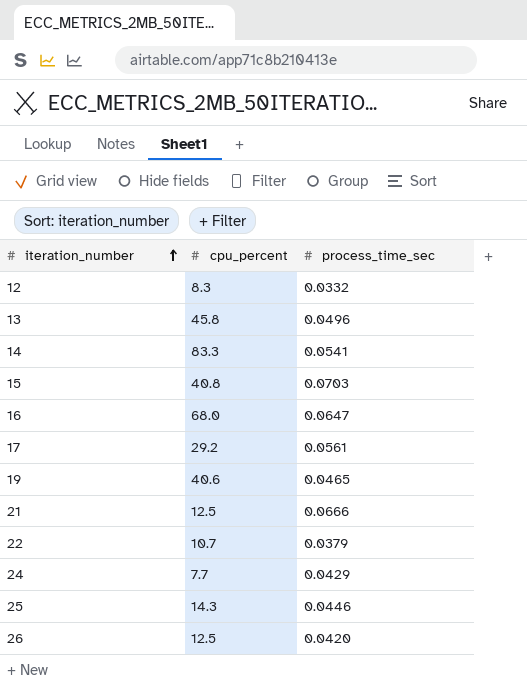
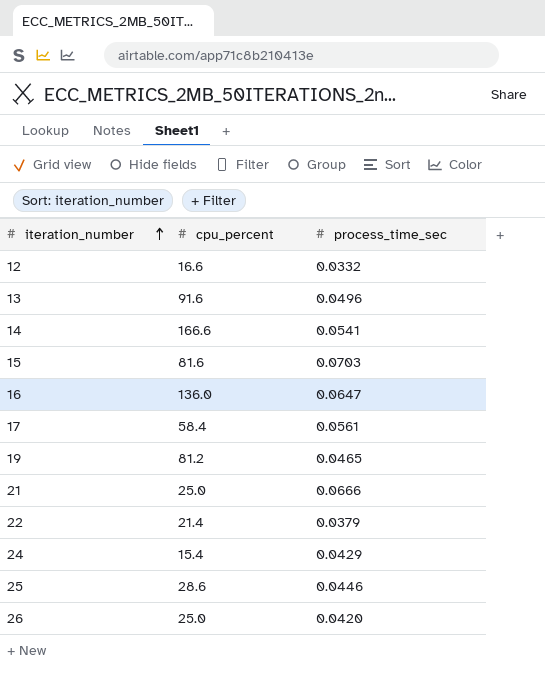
12 | cpu_percent: 8.3 -> 16.6
13 | cpu_percent: 45.8 -> 91.6
14 | cpu_percent: 83.3 -> 166.6
15 | cpu_percent: 40.8 -> 81.6
16 | cpu_percent: 68.0 -> 136.0
17 | cpu_percent: 29.2 -> 58.4
19 | cpu_percent: 40.6 -> 81.2
21 | cpu_percent: 12.5 -> 25.0
22 | cpu_percent: 10.7 -> 21.4
24 | cpu_percent: 7.7 -> 15.4
25 | cpu_percent: 14.3 -> 28.6
26 | cpu_percent: 12.5 -> 25.0

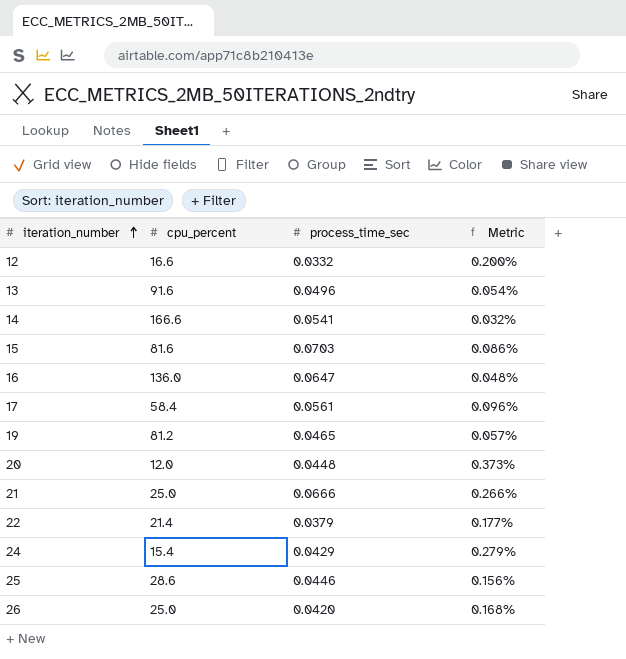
column Metric | formula: none -> [process_time_sec] / [cpu_percent]
row 20: none -> 12.0 | 0.0448 | 0.373%

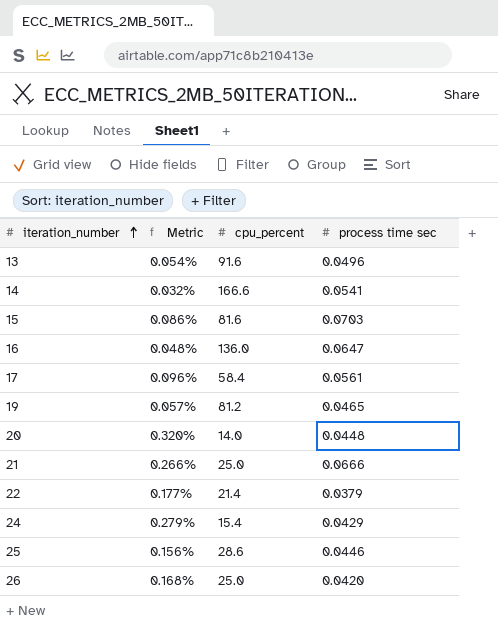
column Metric | position: 4 -> 2
column name: process_time_sec -> process time sec
row 12: 16.6 | 0.0332 | 0.200% -> none
20 | Metric: 0.373% -> 0.320%
20 | cpu_percent: 12.0 -> 14.0

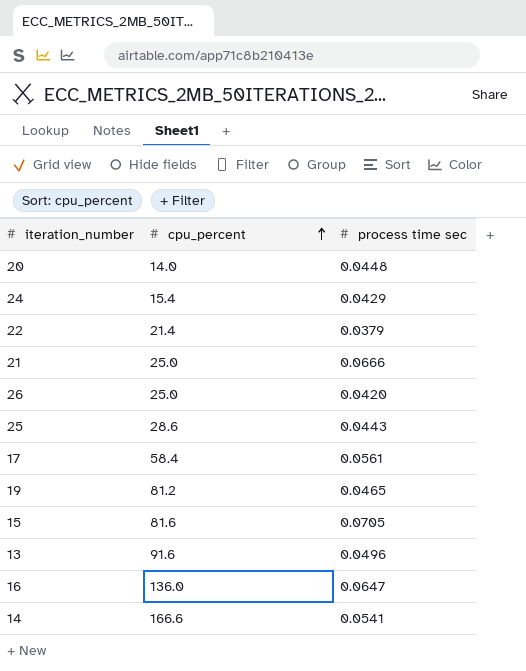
row order: iteration_number ascending -> cpu_percent ascending
column Metric | formula: [process time sec] / [cpu_percent] -> none
25 | process time sec: 0.0446 -> 0.0443
15 | process time sec: 0.0703 -> 0.0705

